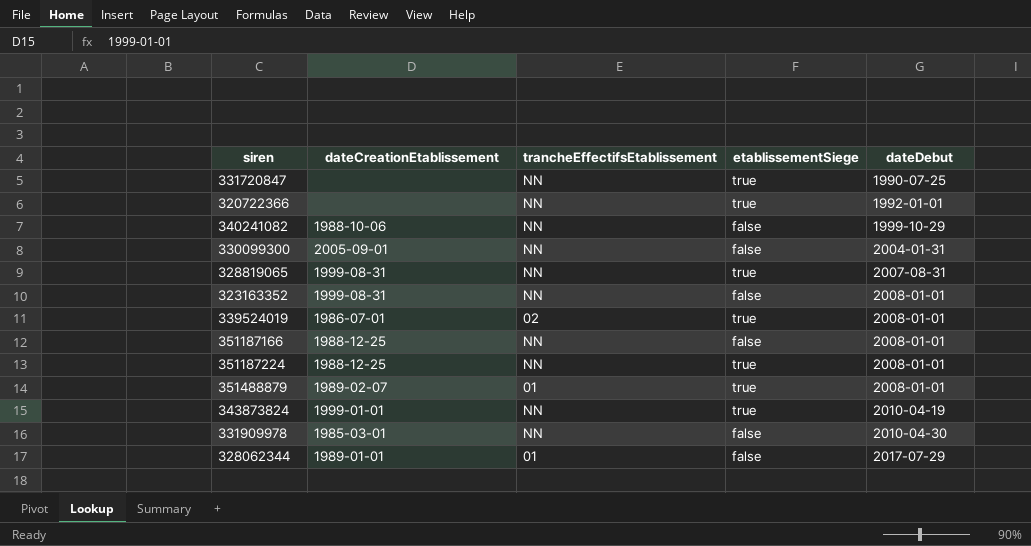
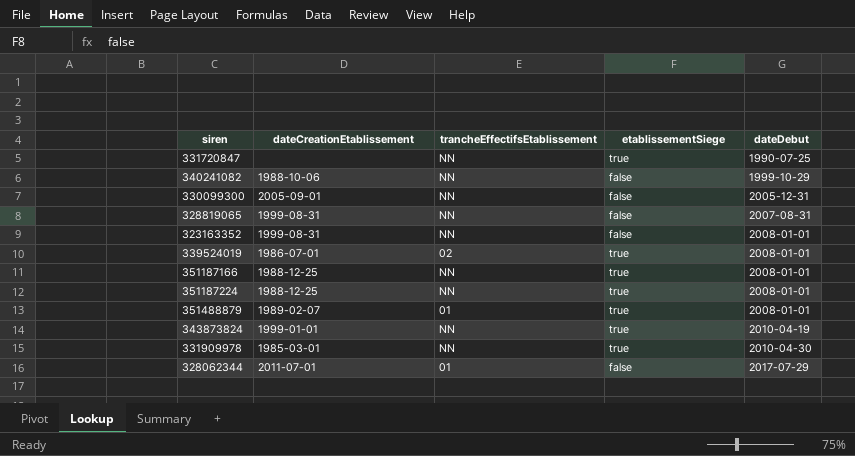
row 320722366: none | NN | true | 1992-01-01 -> none
330099300 | dateDebut: 2004-01-31 -> 2005-12-31
328819065 | etablissementSiege: true -> false
351187166 | etablissementSiege: false -> true
331909978 | etablissementSiege: false -> true
328062344 | dateCreationEtablissement: 1989-01-01 -> 2011-07-01

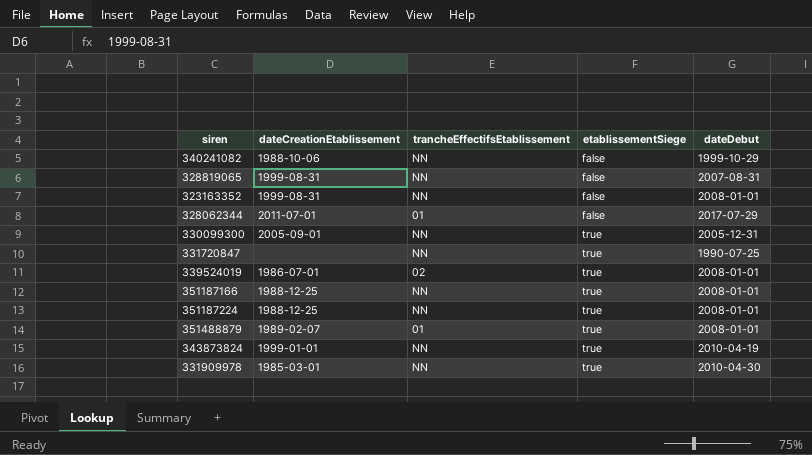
row order: dateDebut ascending -> etablissementSiege ascending
330099300 | etablissementSiege: false -> true

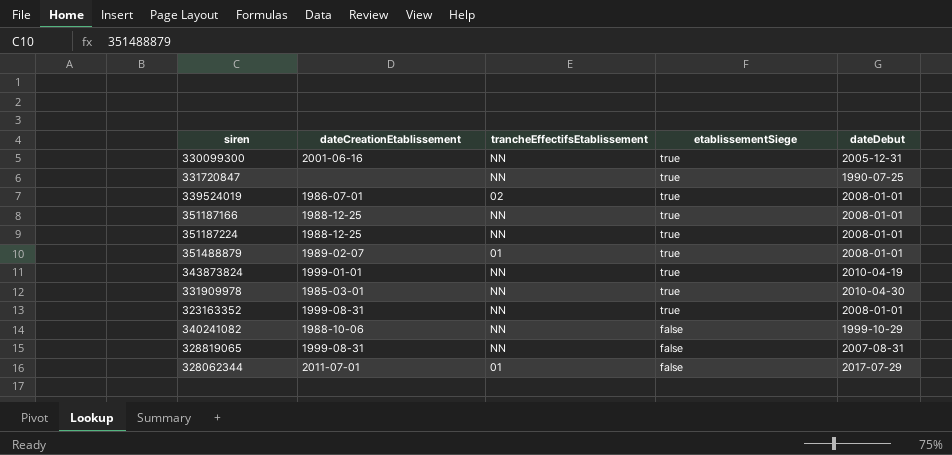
row order: etablissementSiege ascending -> etablissementSiege descending
330099300 | dateCreationEtablissement: 2005-09-01 -> 2001-06-16
323163352 | etablissementSiege: false -> true

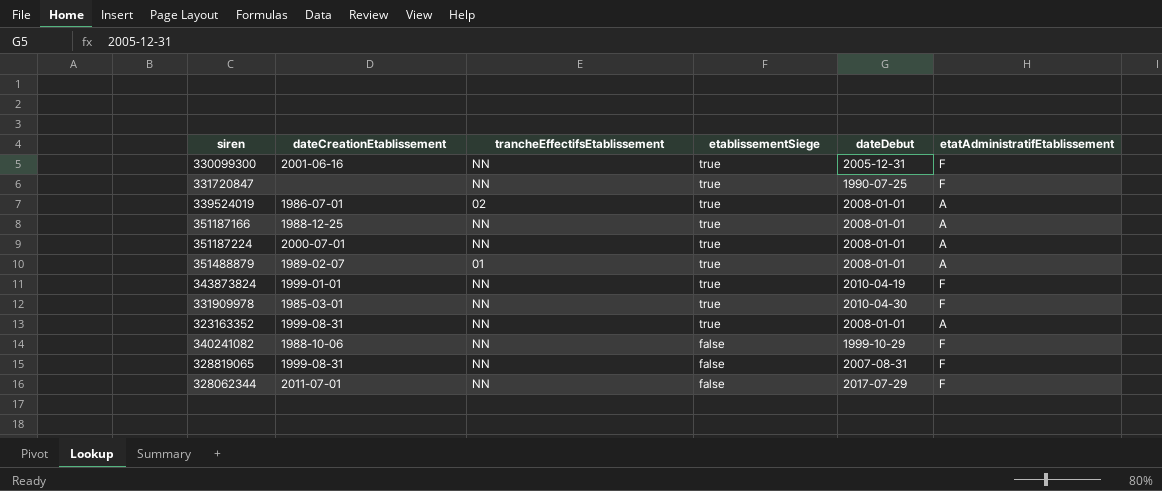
column etatAdministratifEtablissement | position: none -> 6
351187224 | dateCreationEtablissement: 1988-12-25 -> 2000-07-01
328062344 | trancheEffectifsEtablissement: 01 -> NN

